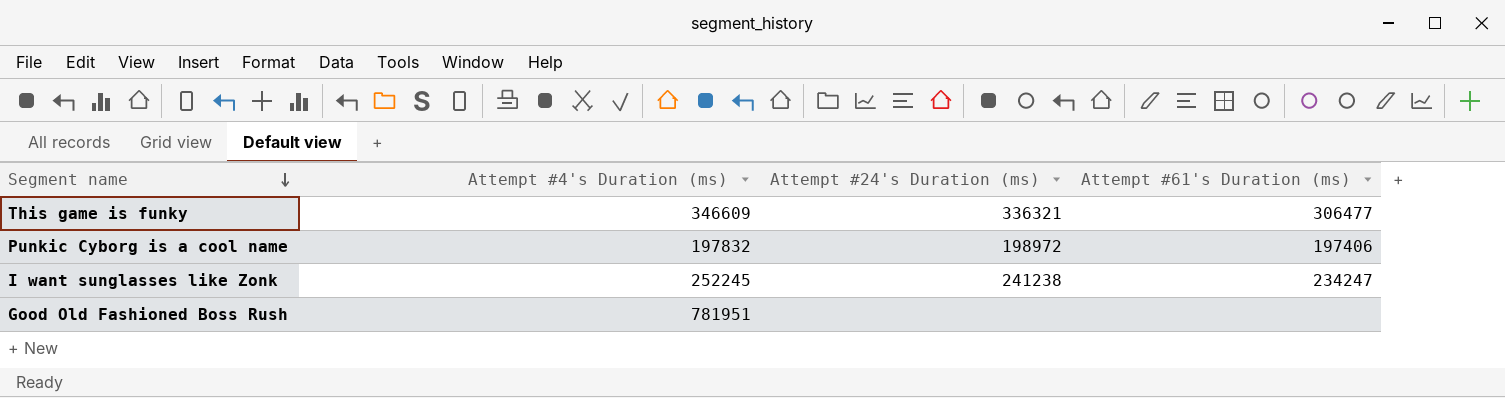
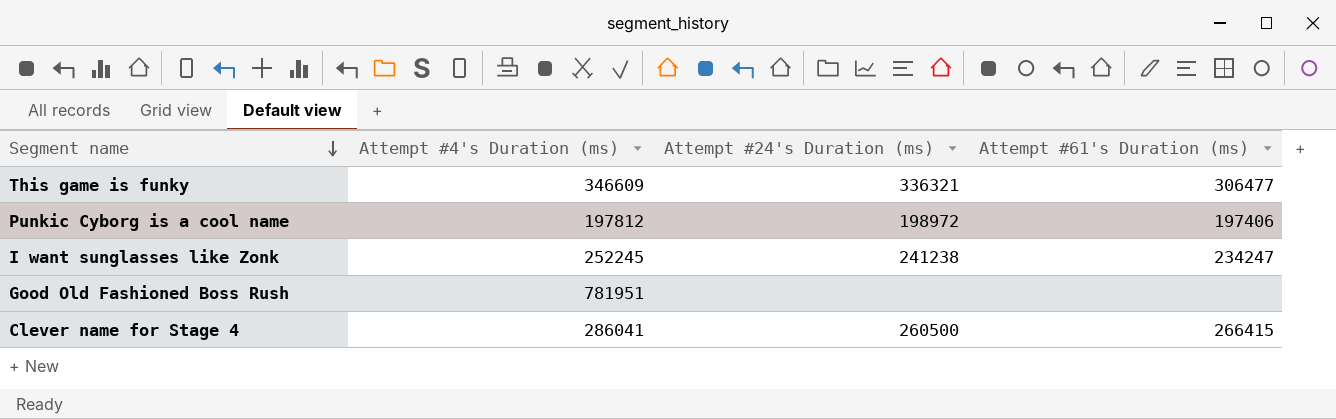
Punkic Cyborg is a cool name | Attempt #4's Duration (ms): 197832 -> 197812
row Clever name for Stage 4: none -> 286041 | 260500 | 266415

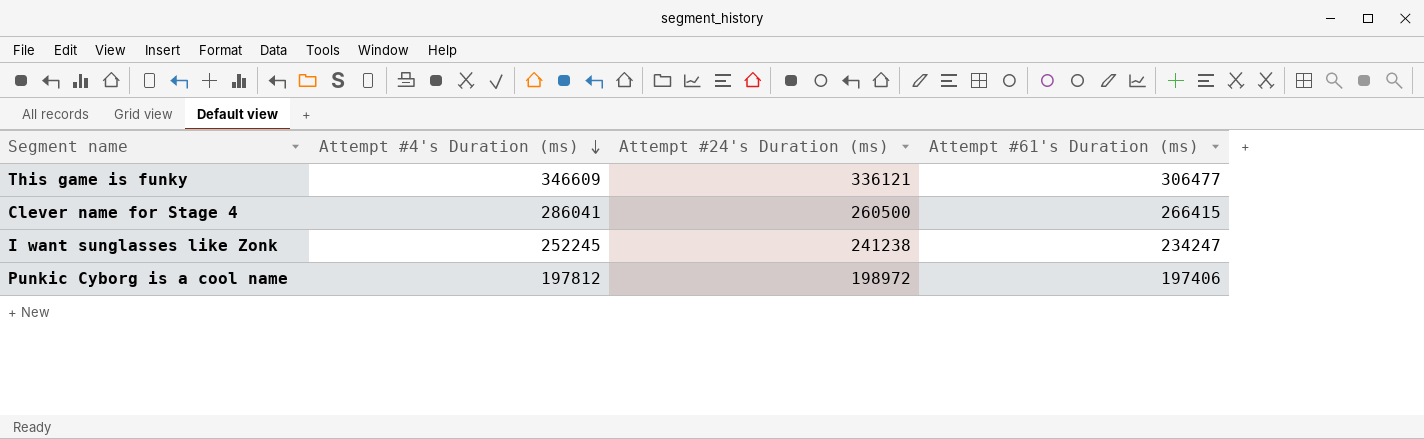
row order: Segment name descending -> Attempt #4's Duration (ms) descending
row Good Old Fashioned Boss Rush: 781951 | none | none -> none
This game is funky | Attempt #24's Duration (ms): 336321 -> 336121

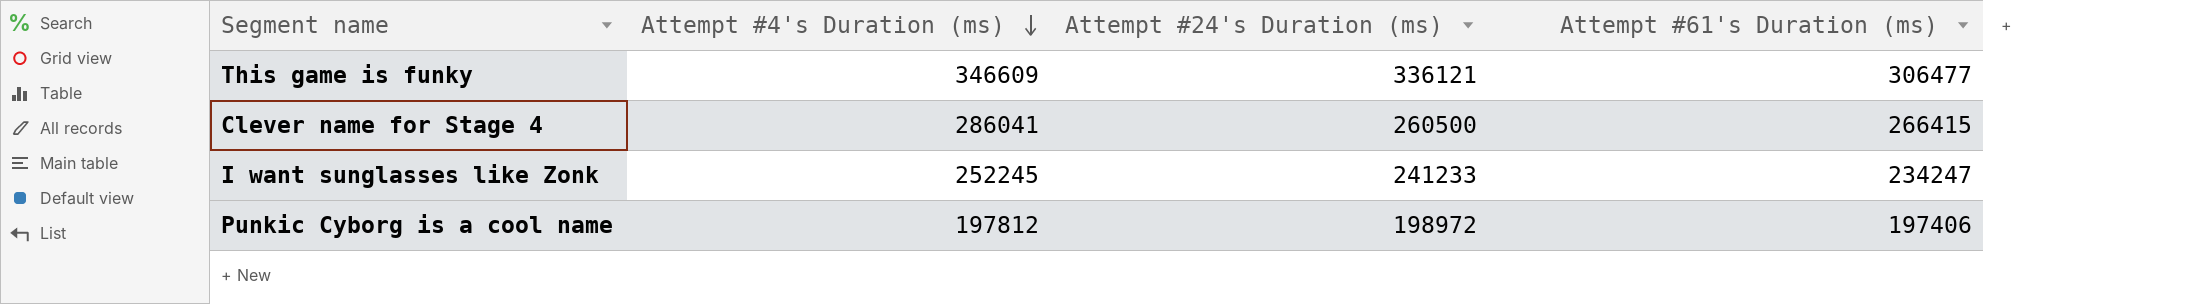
I want sunglasses like Zonk | Attempt #24's Duration (ms): 241238 -> 241233

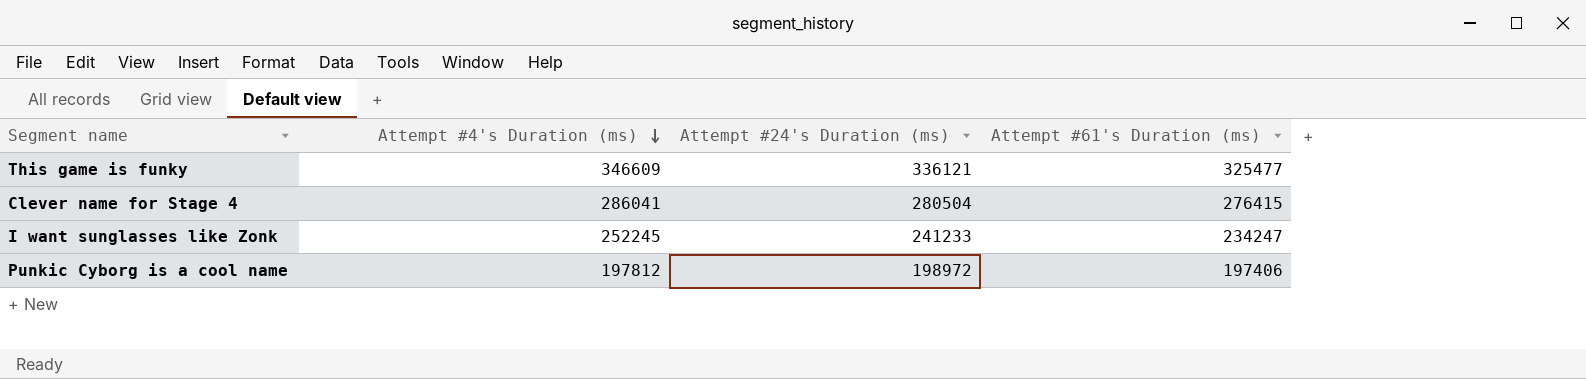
This game is funky | Attempt #61's Duration (ms): 306477 -> 325477
Clever name for Stage 4 | Attempt #24's Duration (ms): 260500 -> 280504
Clever name for Stage 4 | Attempt #61's Duration (ms): 266415 -> 276415

